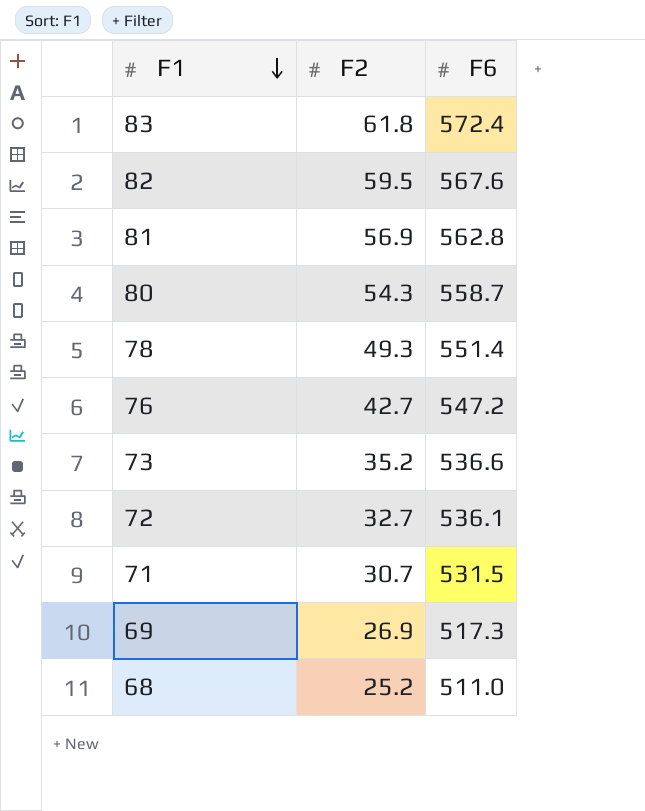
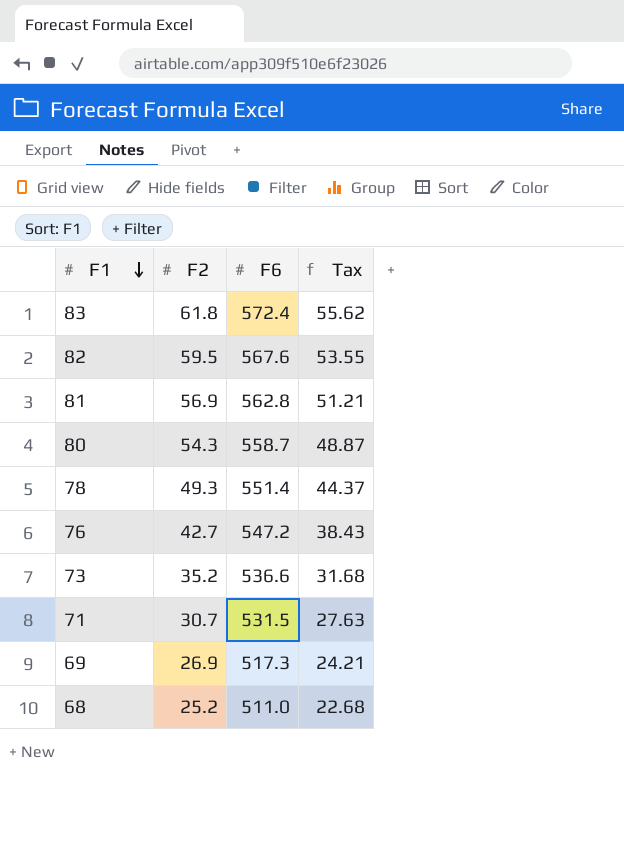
column Tax | formula: none -> [F2] * 0.9
row 72: 32.7 | 536.1 -> none

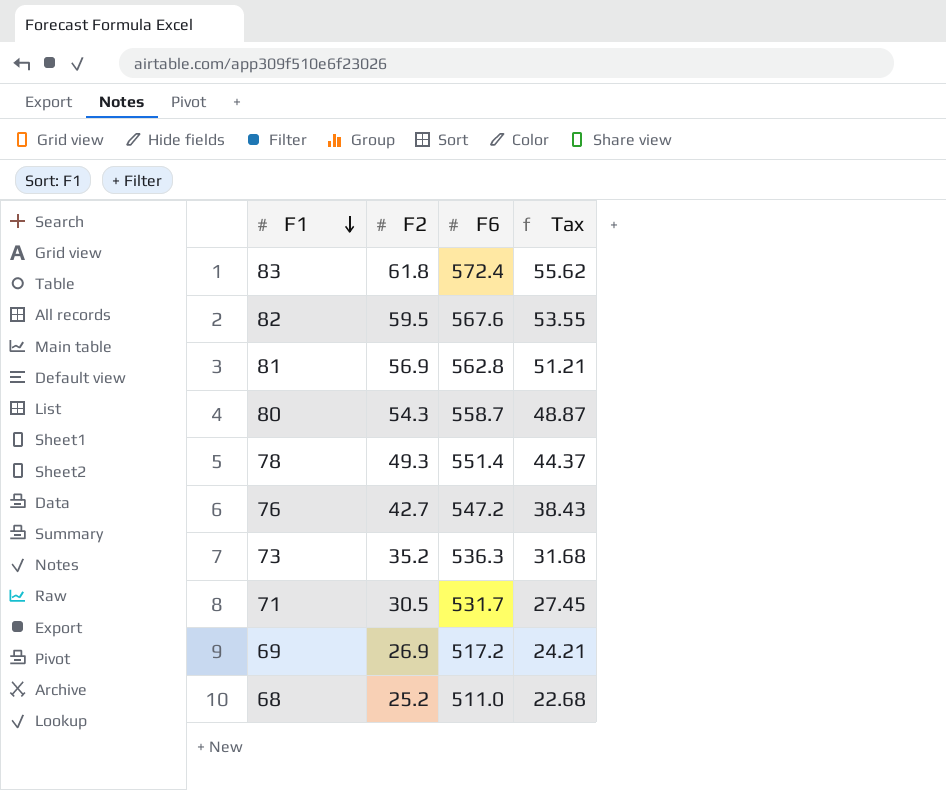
73 | F6: 536.6 -> 536.3
71 | F2: 30.7 -> 30.5
71 | F6: 531.5 -> 531.7
71 | Tax: 27.63 -> 27.45
69 | F6: 517.3 -> 517.2

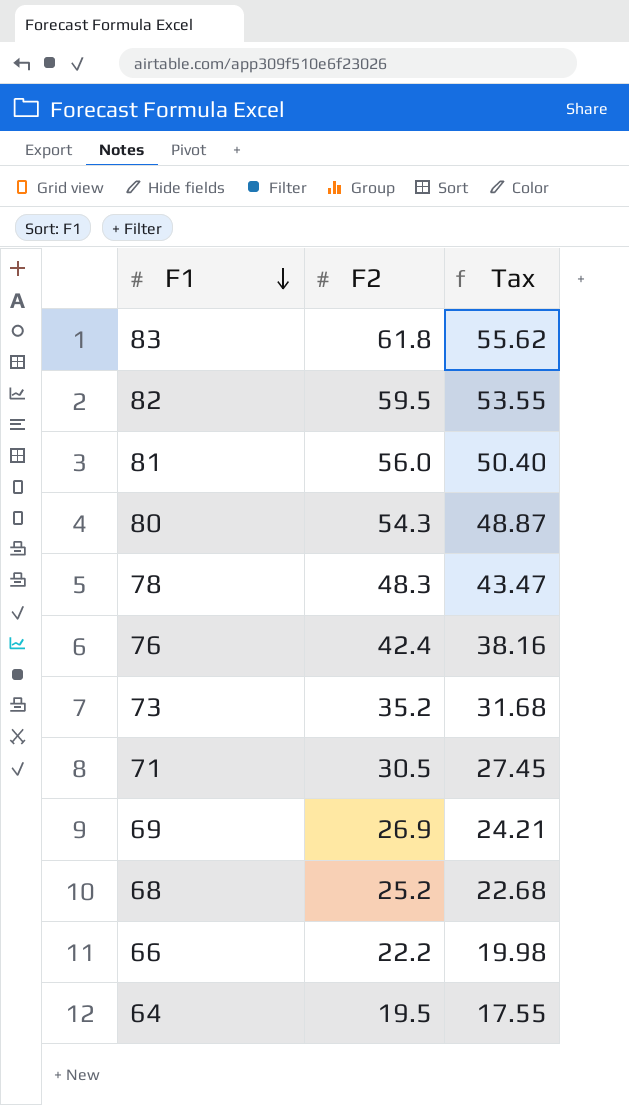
column F6 | position: 3 -> none
81 | F2: 56.9 -> 56.0
81 | Tax: 51.21 -> 50.40
78 | F2: 49.3 -> 48.3
78 | Tax: 44.37 -> 43.47
76 | F2: 42.7 -> 42.4
76 | Tax: 38.43 -> 38.16
row 66: none -> 22.2 | 19.98
row 64: none -> 19.5 | 17.55

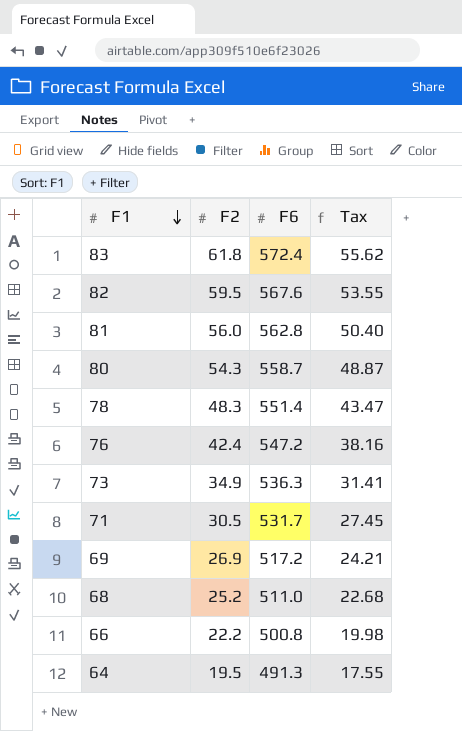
column F6 | position: none -> 3
73 | F2: 35.2 -> 34.9
73 | Tax: 31.68 -> 31.41

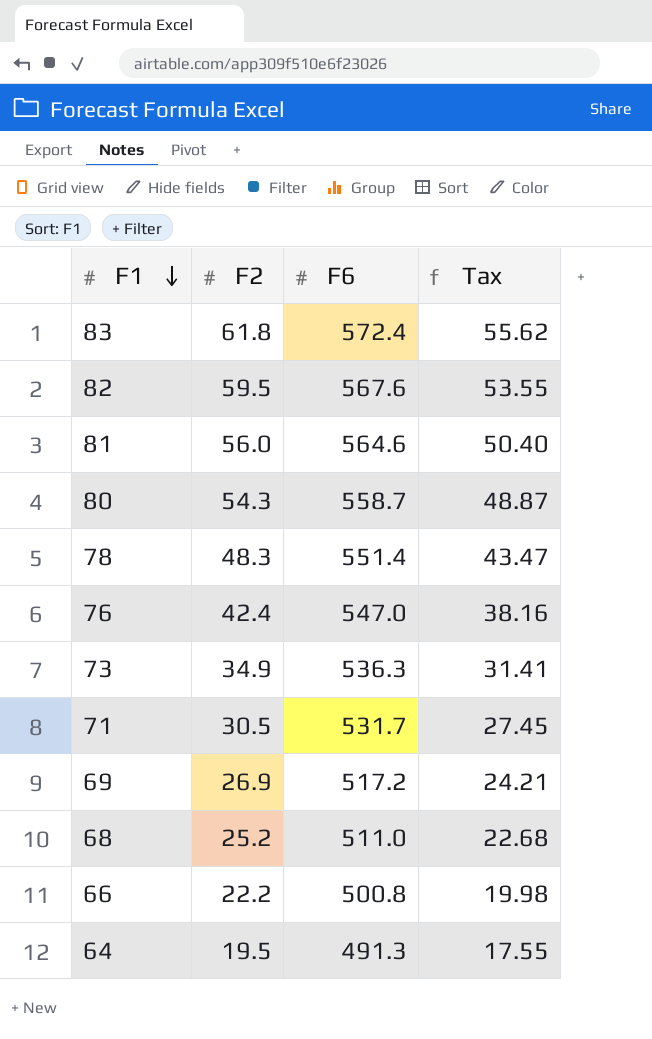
81 | F6: 562.8 -> 564.6
76 | F6: 547.2 -> 547.0

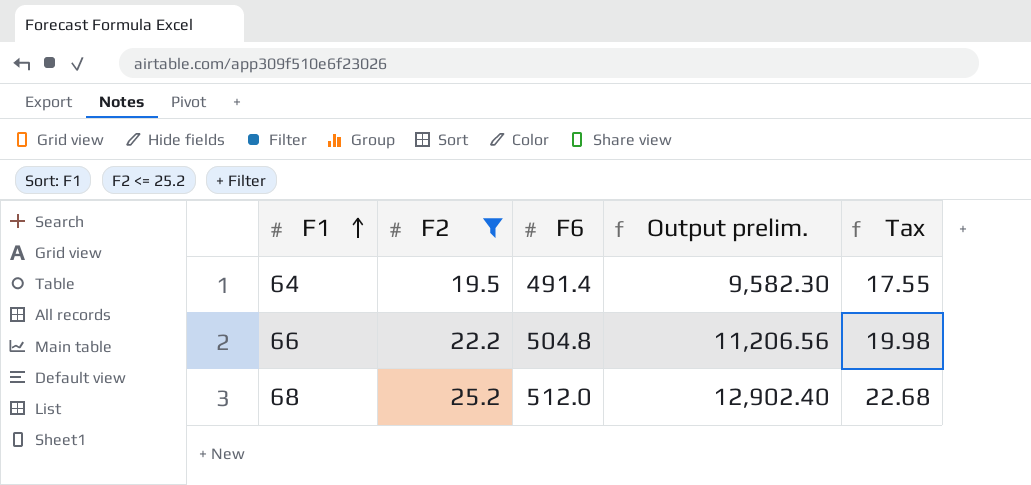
filter: none -> F2 <= 25.2
row order: F1 descending -> F1 ascending
column Output prelim. | formula: none -> [F2] * [F6]
64 | F6: 491.3 -> 491.4
66 | F6: 500.8 -> 504.8
68 | F6: 511.0 -> 512.0

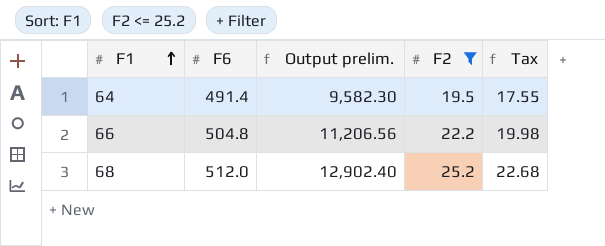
column F2 | position: 2 -> 4

